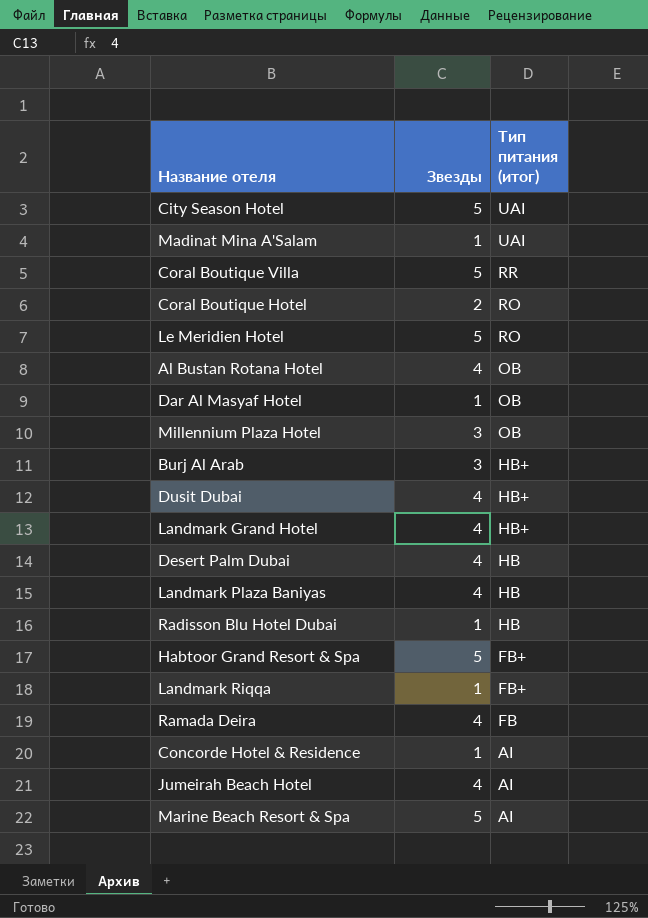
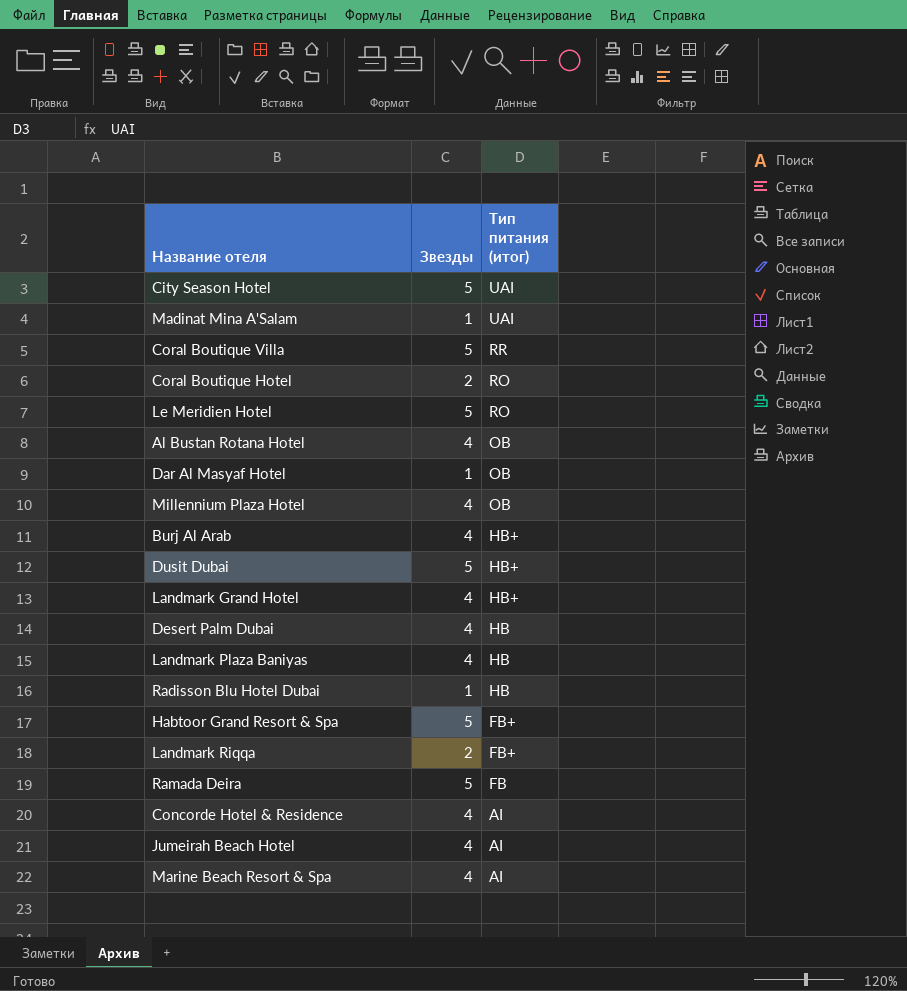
Millennium Plaza Hotel | Звезды: 3 -> 4
Burj Al Arab | Звезды: 3 -> 4
Dusit Dubai | Звезды: 4 -> 5
Landmark Riqqa | Звезды: 1 -> 2
Ramada Deira | Звезды: 4 -> 5
Concorde Hotel & Residence | Звезды: 1 -> 4
Marine Beach Resort & Spa | Звезды: 5 -> 4

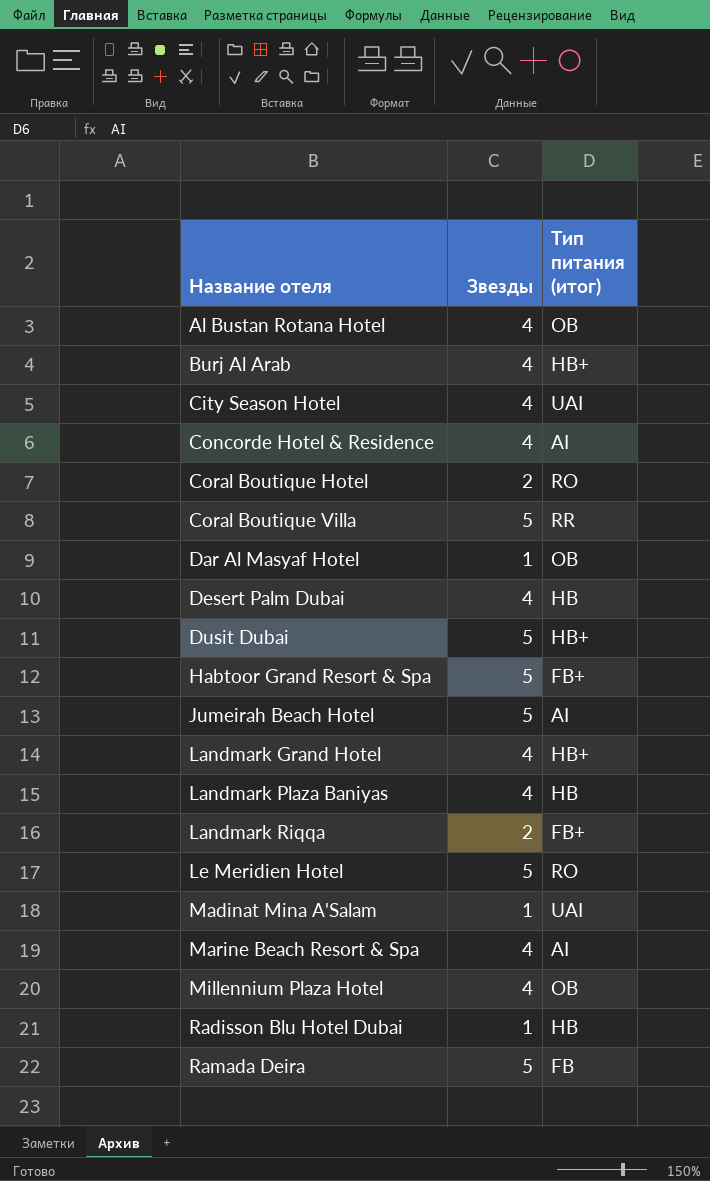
row order: Тип питания (итог) descending -> Название отеля ascending
City Season Hotel | Звезды: 5 -> 4
Jumeirah Beach Hotel | Звезды: 4 -> 5

